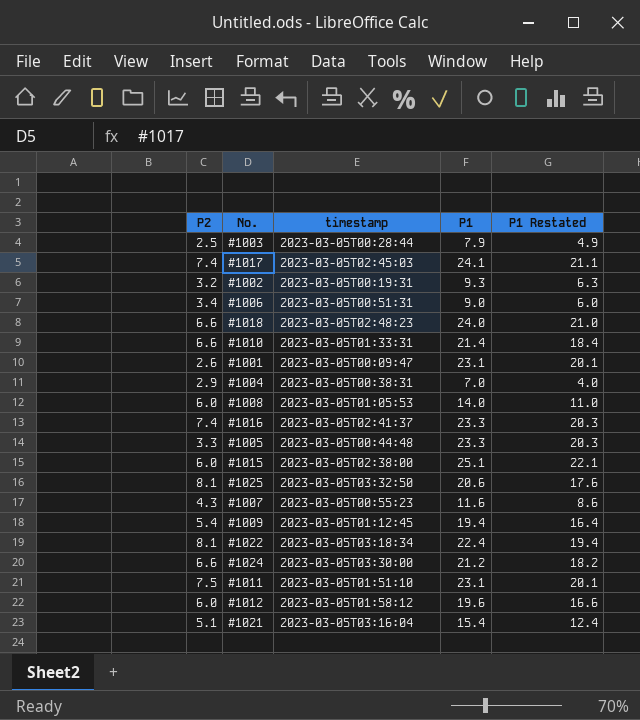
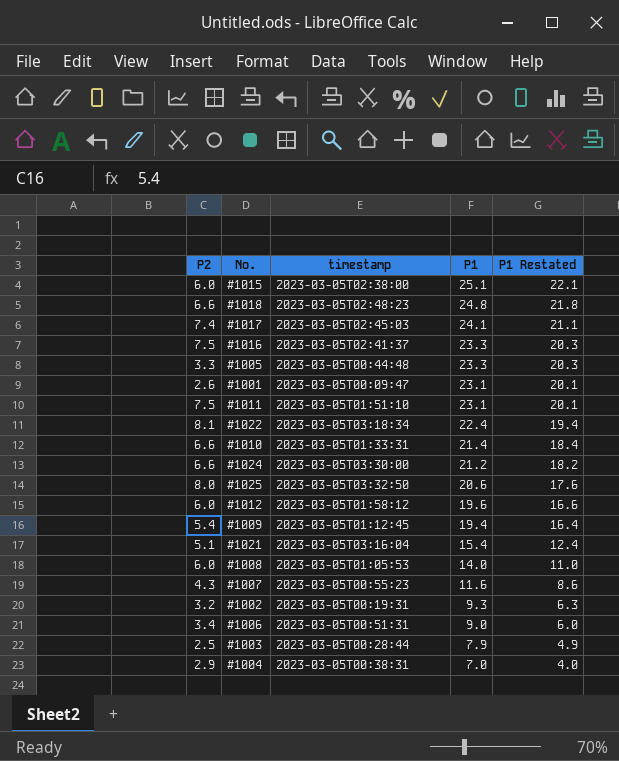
row order: none -> P1 descending
#1018 | P1: 24.0 -> 24.8
#1018 | P1 Restated: 21.0 -> 21.8
#1016 | P2: 7.4 -> 7.5
#1025 | P2: 8.1 -> 8.0

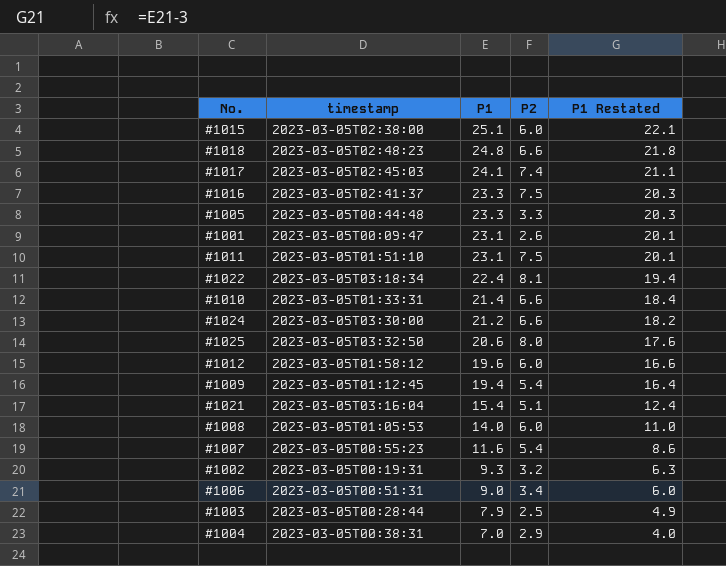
column P2 | position: 1 -> 4
#1007 | P2: 4.3 -> 5.4

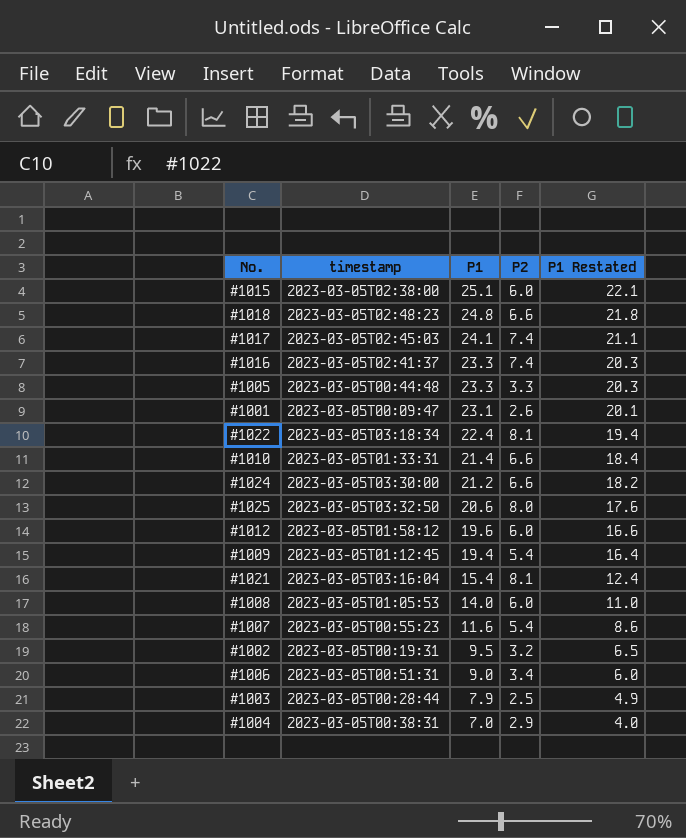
row #1011: 2023-03-05T01:51:10 | 23.1 | 7.5 | 20.1 -> none
#1016 | P2: 7.5 -> 7.4
#1021 | P2: 5.1 -> 8.1
#1002 | P1: 9.3 -> 9.5
#1002 | P1 Restated: 6.3 -> 6.5

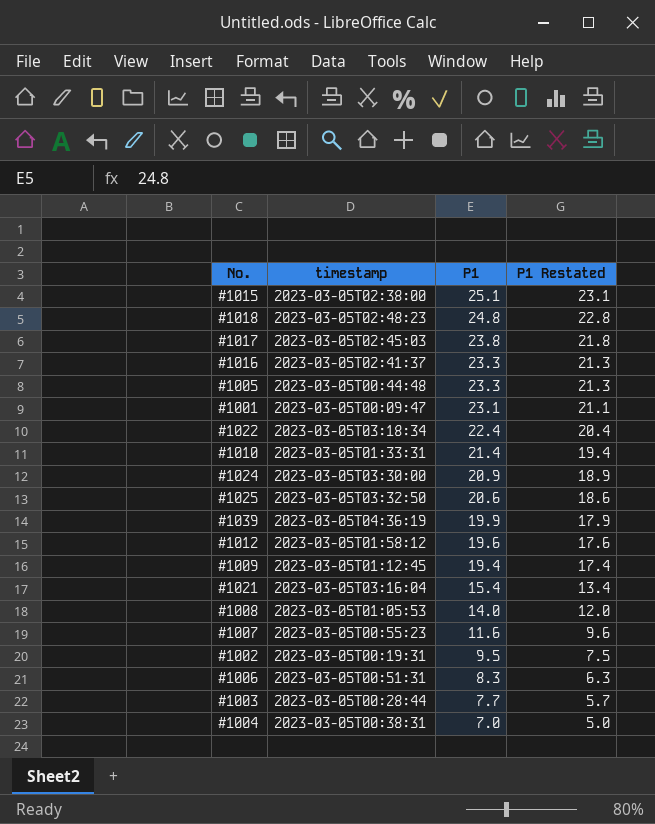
column P2 | position: 4 -> none
column P1 Restated | formula: [P1] - 3 -> [P1] - 2
#1017 | P1: 24.1 -> 23.8
#1024 | P1: 21.2 -> 20.9
row #1039: none -> 2023-03-05T04:36:19 | 19.9 | 17.9
#1006 | P1: 9.0 -> 8.3
#1003 | P1: 7.9 -> 7.7

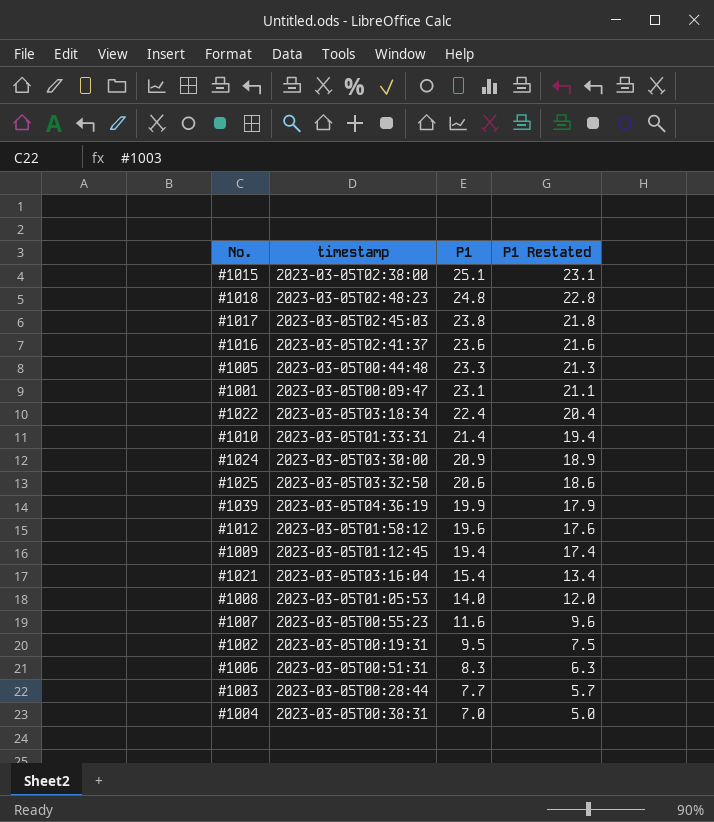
#1016 | P1: 23.3 -> 23.6
#1016 | P1 Restated: 21.3 -> 21.6

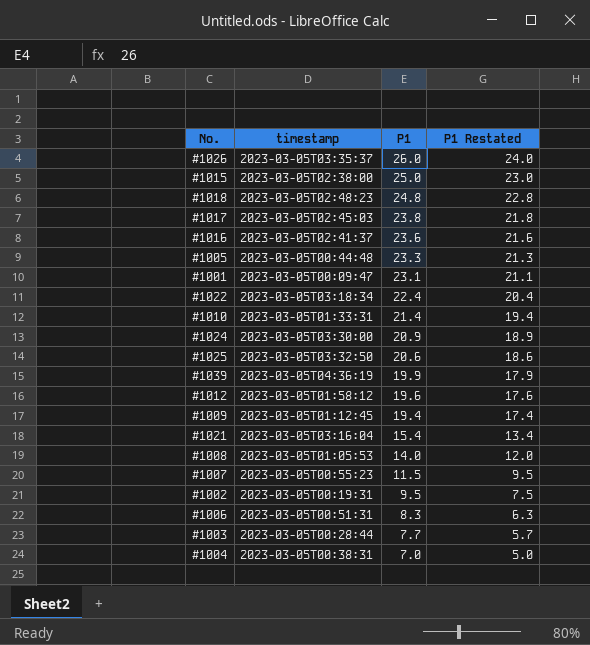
row #1026: none -> 2023-03-05T03:35:37 | 26.0 | 24.0
#1015 | P1: 25.1 -> 25.0
#1015 | P1 Restated: 23.1 -> 23.0
#1007 | P1: 11.6 -> 11.5
#1007 | P1 Restated: 9.6 -> 9.5

